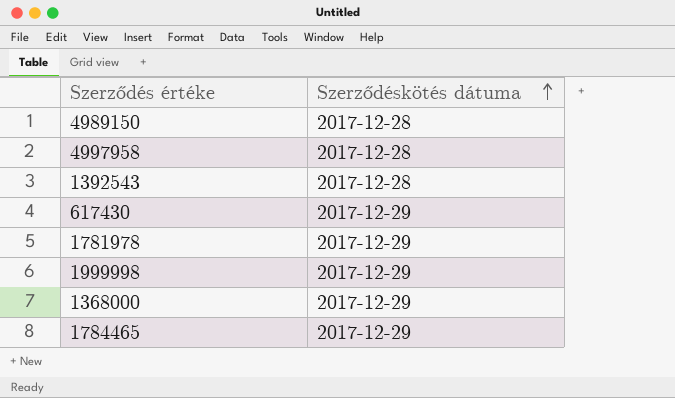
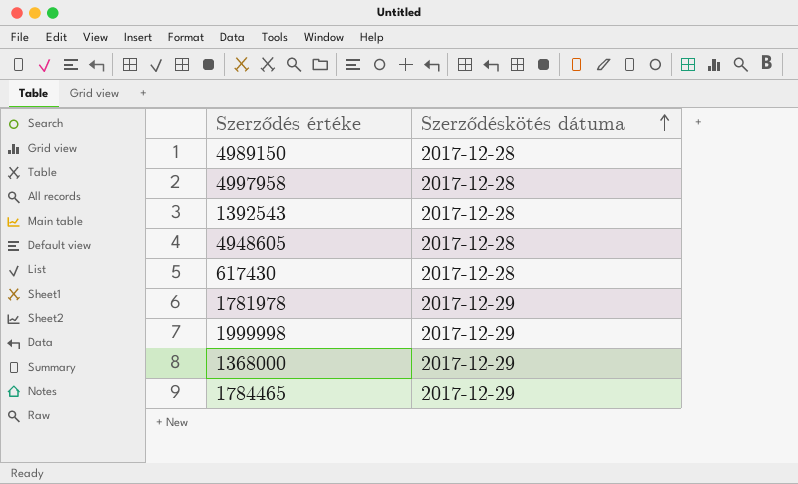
row 4948605: none -> 2017-12-28
617430 | Szerződéskötés dátuma: 2017-12-29 -> 2017-12-28

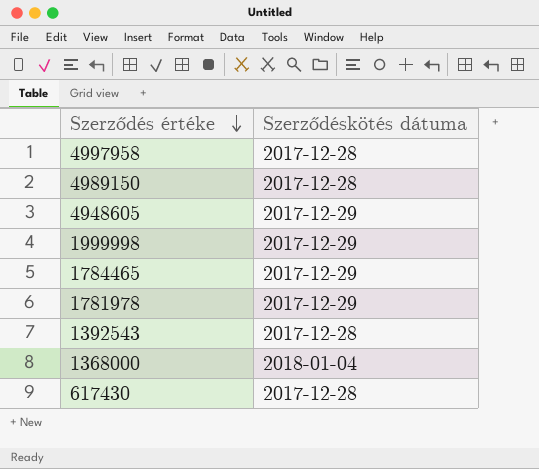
row order: Szerződéskötés dátuma ascending -> Szerződés értéke descending
4948605 | Szerződéskötés dátuma: 2017-12-28 -> 2017-12-29
1368000 | Szerződéskötés dátuma: 2017-12-29 -> 2018-01-04

